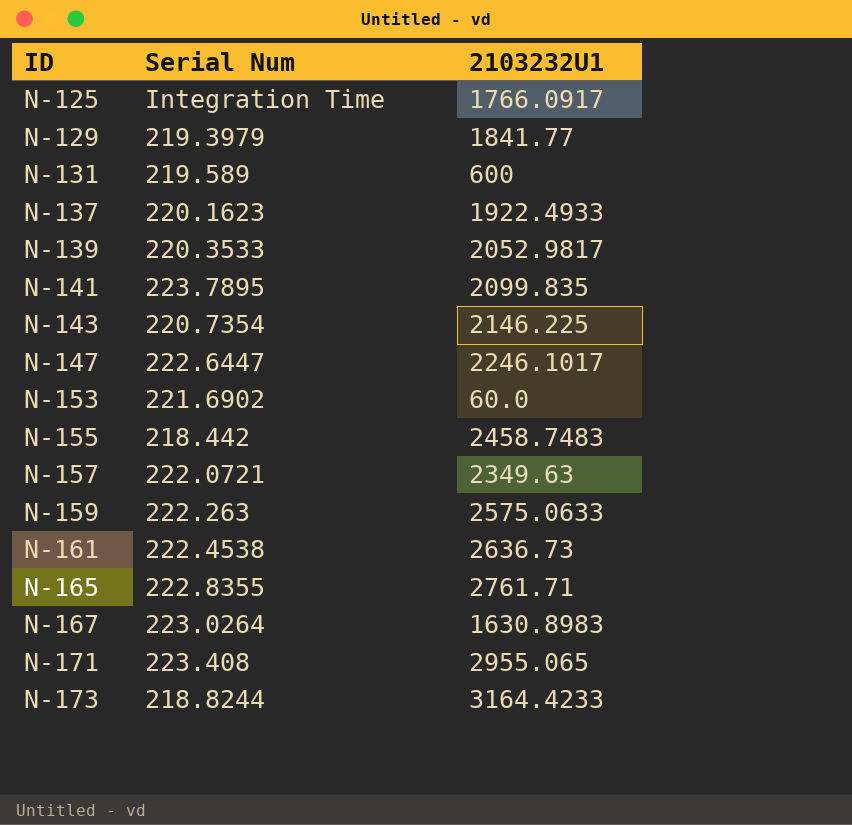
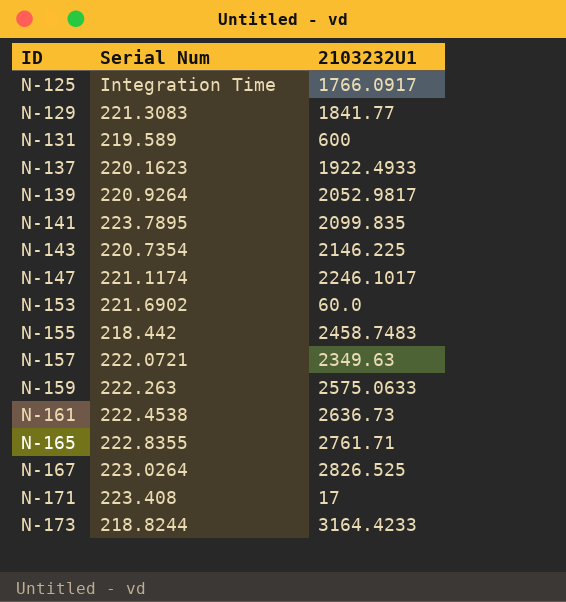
N-129 | Serial Num: 219.3979 -> 221.3083
N-139 | Serial Num: 220.3533 -> 220.9264
N-147 | Serial Num: 222.6447 -> 221.1174
N-167 | 2103232U1: 1630.8983 -> 2826.525
N-171 | 2103232U1: 2955.065 -> 17

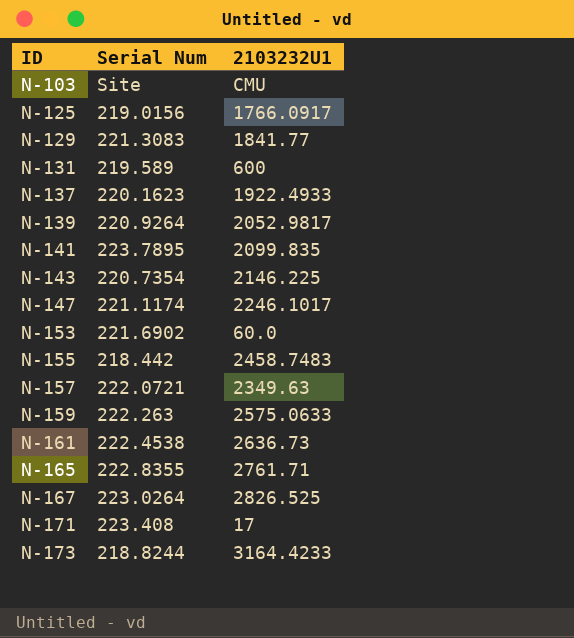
row N-103: none -> Site | CMU
N-125 | Serial Num: Integration Time -> 219.0156

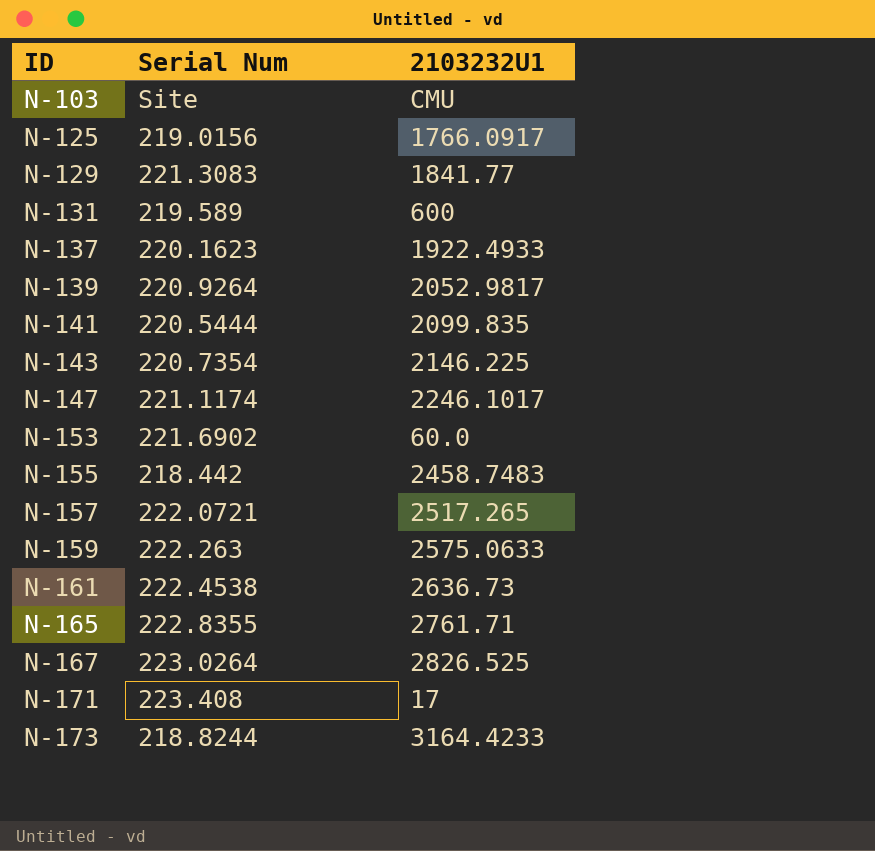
N-141 | Serial Num: 223.7895 -> 220.5444
N-157 | 2103232U1: 2349.63 -> 2517.265

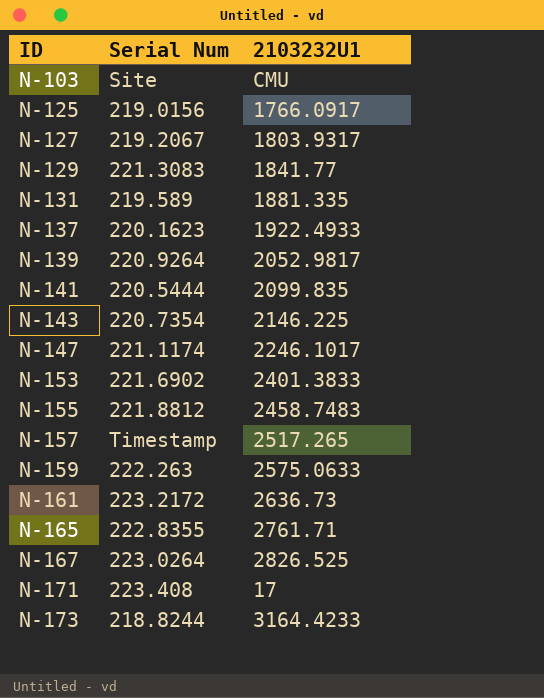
row N-127: none -> 219.2067 | 1803.9317
N-131 | 2103232U1: 600 -> 1881.335
N-153 | 2103232U1: 60.0 -> 2401.3833
N-155 | Serial Num: 218.442 -> 221.8812
N-157 | Serial Num: 222.0721 -> Timestamp
N-161 | Serial Num: 222.4538 -> 223.2172

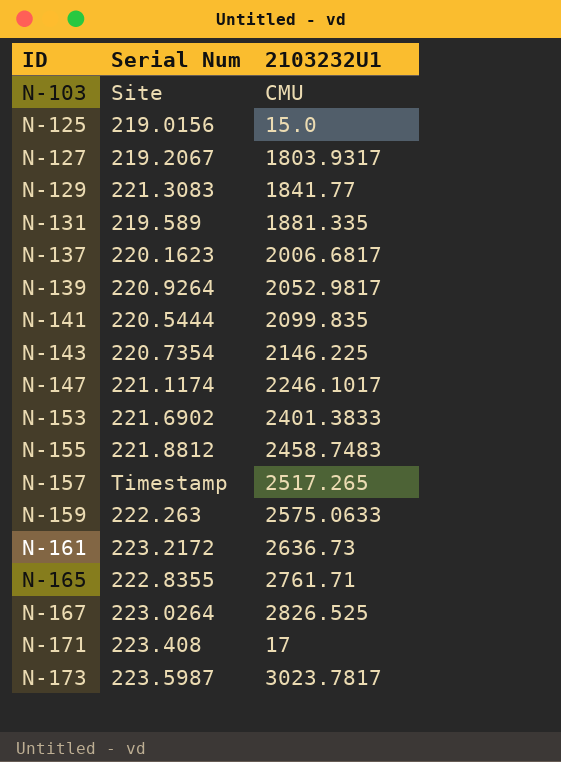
N-125 | 2103232U1: 1766.0917 -> 15.0
N-137 | 2103232U1: 1922.4933 -> 2006.6817
N-173 | Serial Num: 218.8244 -> 223.5987
N-173 | 2103232U1: 3164.4233 -> 3023.7817

